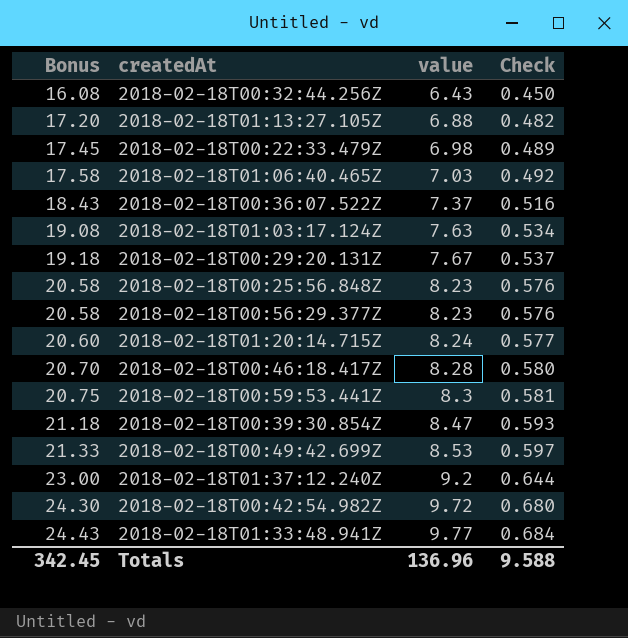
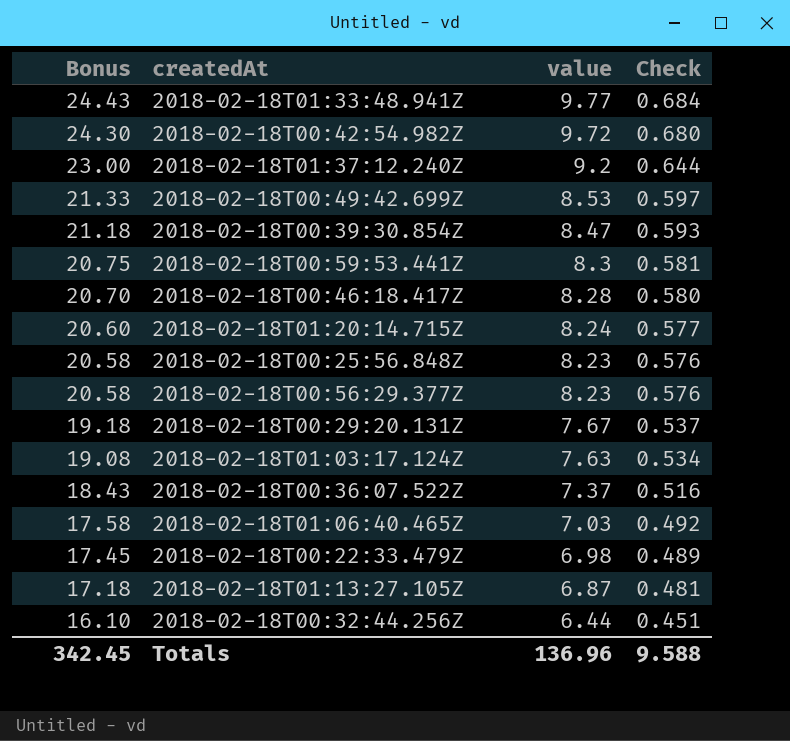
row order: Bonus ascending -> Bonus descending
2018-02-18T01:13:27.105Z | Bonus: 17.20 -> 17.18
2018-02-18T01:13:27.105Z | value: 6.88 -> 6.87
2018-02-18T01:13:27.105Z | Check: 0.482 -> 0.481
2018-02-18T00:32:44.256Z | Bonus: 16.08 -> 16.10
2018-02-18T00:32:44.256Z | value: 6.43 -> 6.44
2018-02-18T00:32:44.256Z | Check: 0.450 -> 0.451

